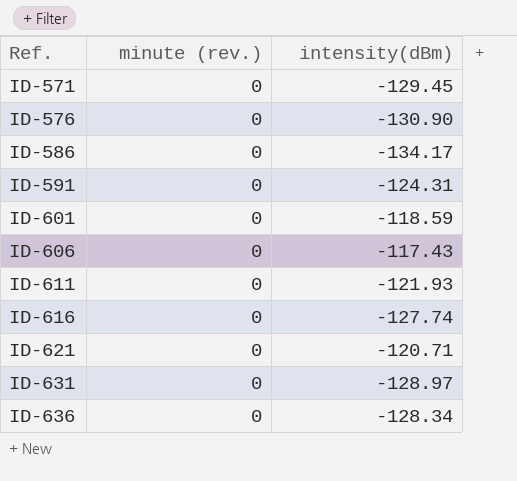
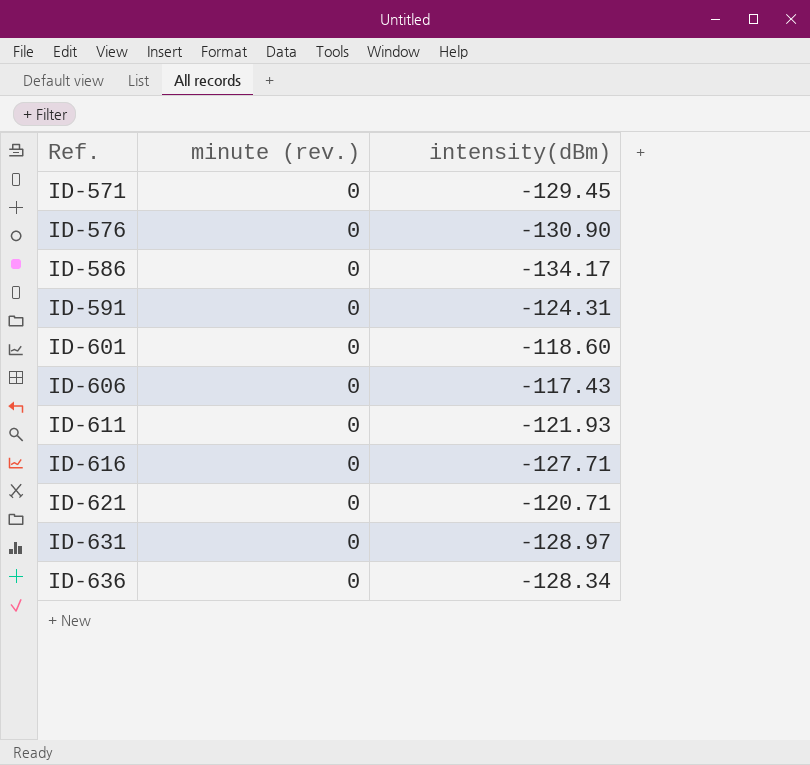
ID-601 | intensity(dBm): -118.59 -> -118.60
ID-616 | intensity(dBm): -127.74 -> -127.71

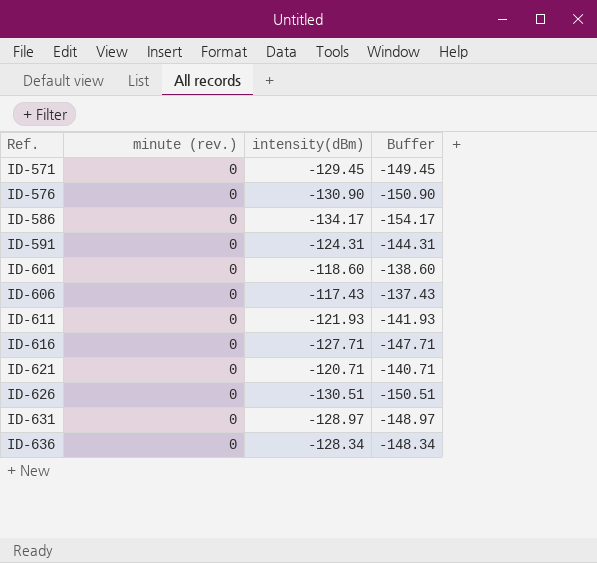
column Buffer | formula: none -> [intensity(dBm)] - 20
row ID-626: none -> 0 | -130.51 | -150.51

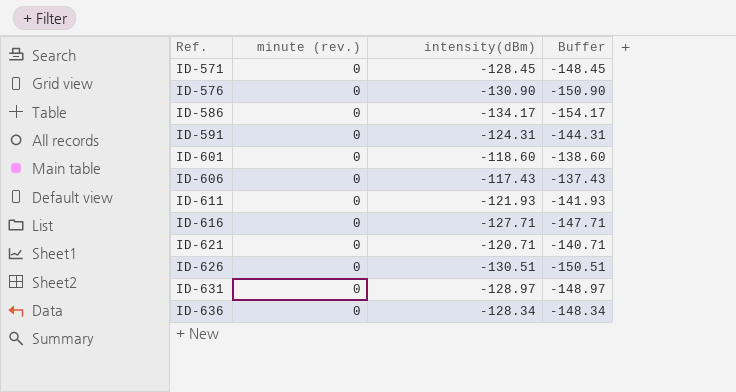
ID-571 | intensity(dBm): -129.45 -> -128.45
ID-571 | Buffer: -149.45 -> -148.45

